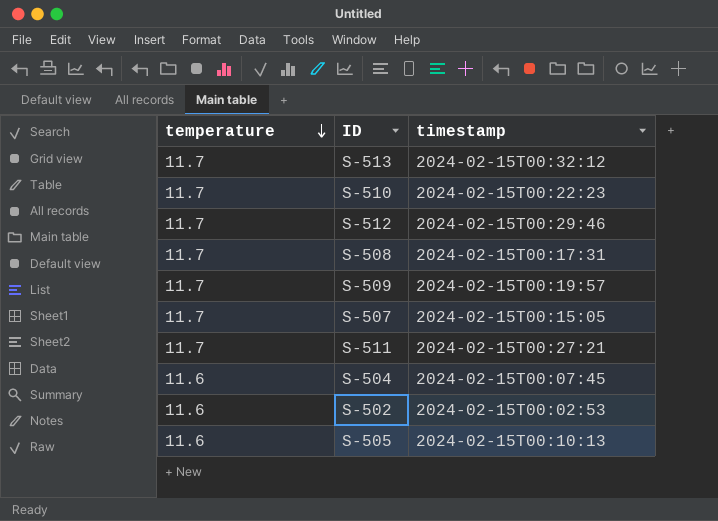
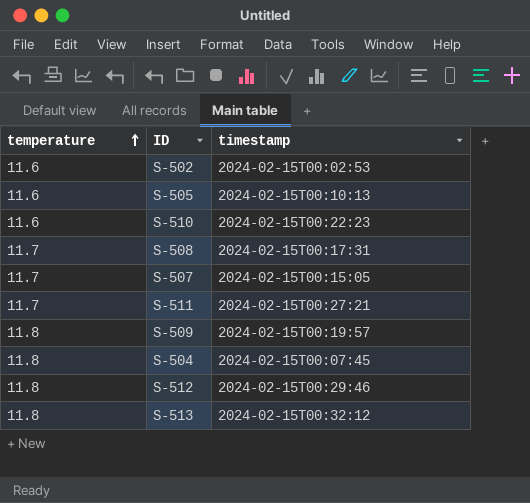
row order: temperature descending -> temperature ascending
S-510 | temperature: 11.7 -> 11.6
S-509 | temperature: 11.7 -> 11.8
S-504 | temperature: 11.6 -> 11.8
S-512 | temperature: 11.7 -> 11.8
S-513 | temperature: 11.7 -> 11.8

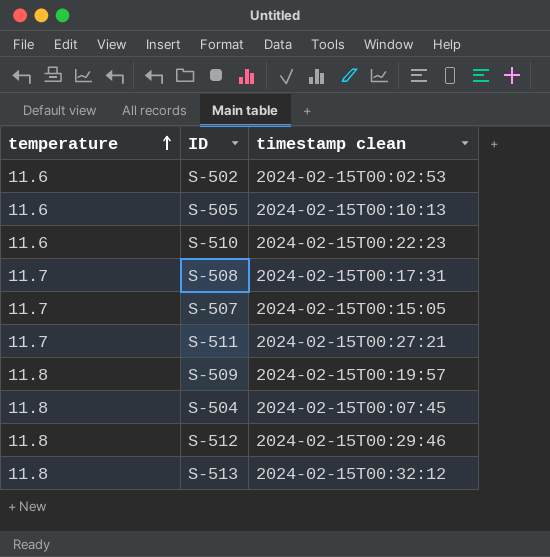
column name: timestamp -> timestamp clean

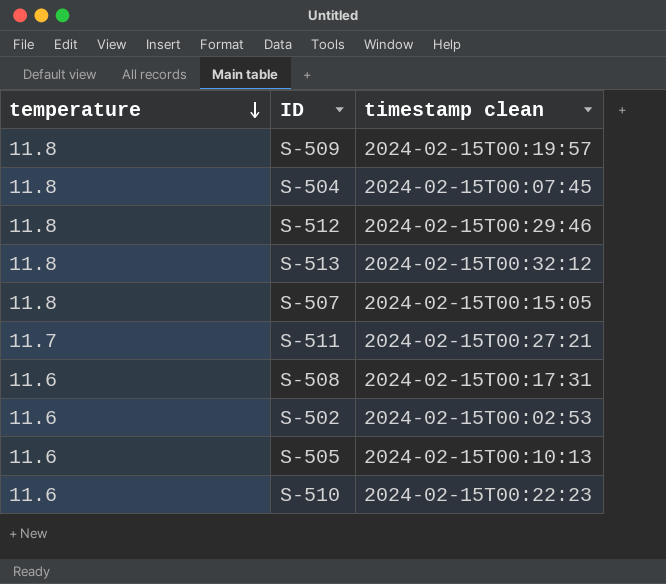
row order: temperature ascending -> temperature descending
S-507 | temperature: 11.7 -> 11.8
S-508 | temperature: 11.7 -> 11.6

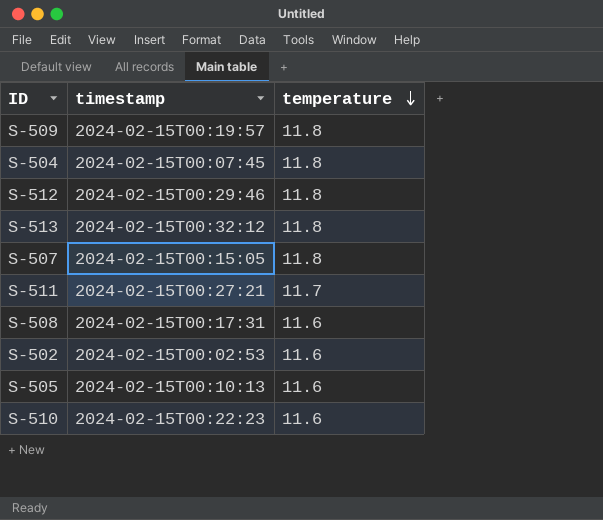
column name: timestamp clean -> timestamp
column temperature | position: 1 -> 3

